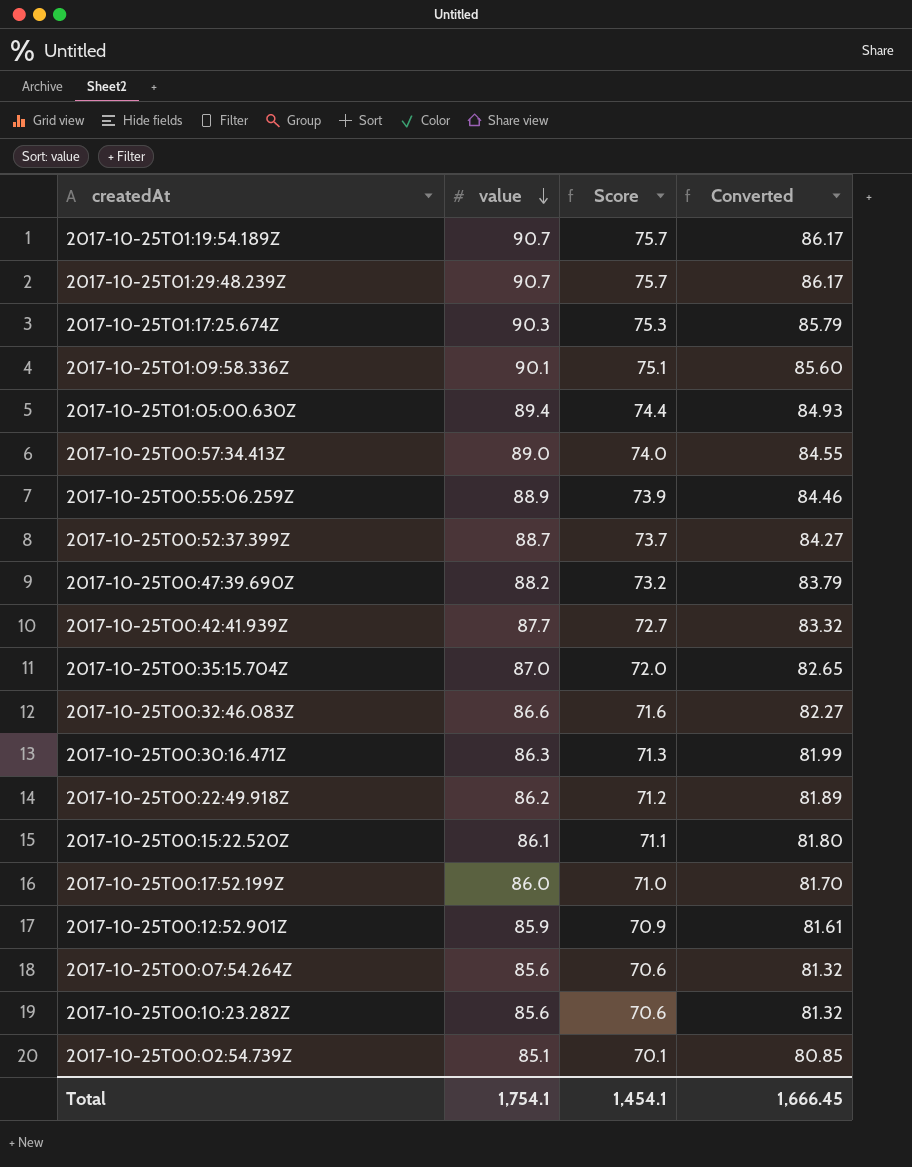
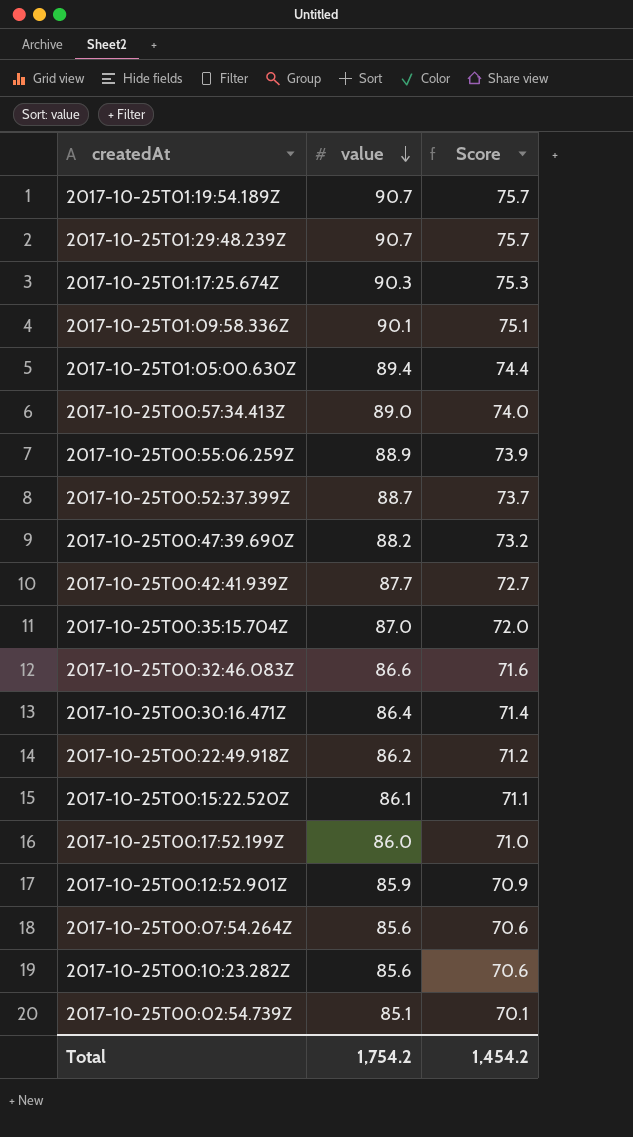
column Converted | formula: [value] * 0.95 -> none
2017-10-25T00:30:16.471Z | value: 86.3 -> 86.4
2017-10-25T00:30:16.471Z | Score: 71.3 -> 71.4
Total | value: 1,754.1 -> 1,754.2
Total | Score: 1,454.1 -> 1,454.2

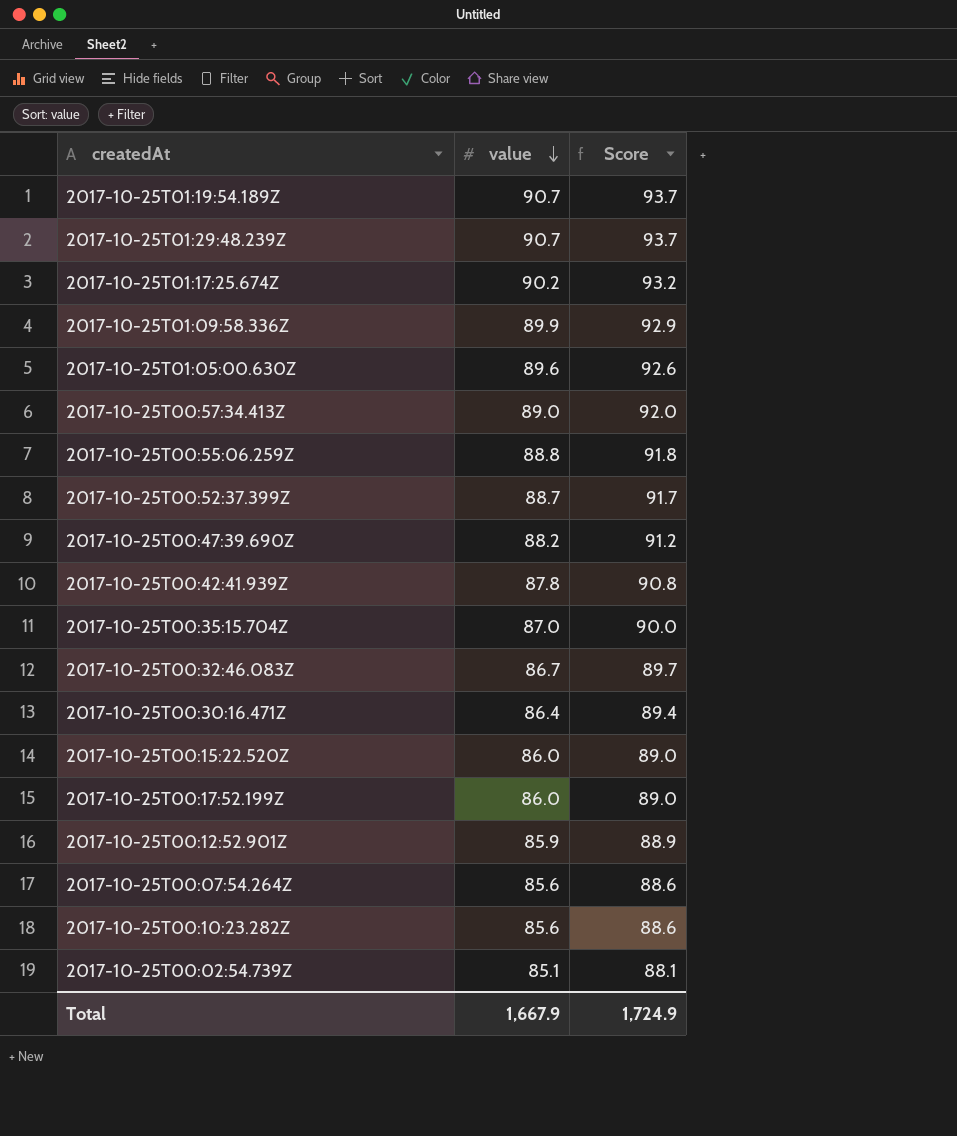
column Score | formula: [value] - 15 -> [value] + 3
row 2017-10-25T00:22:49.918Z: 86.2 | 71.2 -> none
2017-10-25T01:17:25.674Z | value: 90.3 -> 90.2
2017-10-25T01:09:58.336Z | value: 90.1 -> 89.9
2017-10-25T01:05:00.630Z | value: 89.4 -> 89.6
2017-10-25T00:55:06.259Z | value: 88.9 -> 88.8
2017-10-25T00:42:41.939Z | value: 87.7 -> 87.8
2017-10-25T00:32:46.083Z | value: 86.6 -> 86.7
2017-10-25T00:15:22.520Z | value: 86.1 -> 86.0
Total | value: 1,754.2 -> 1,667.9
Total | Score: 1,454.2 -> 1,724.9

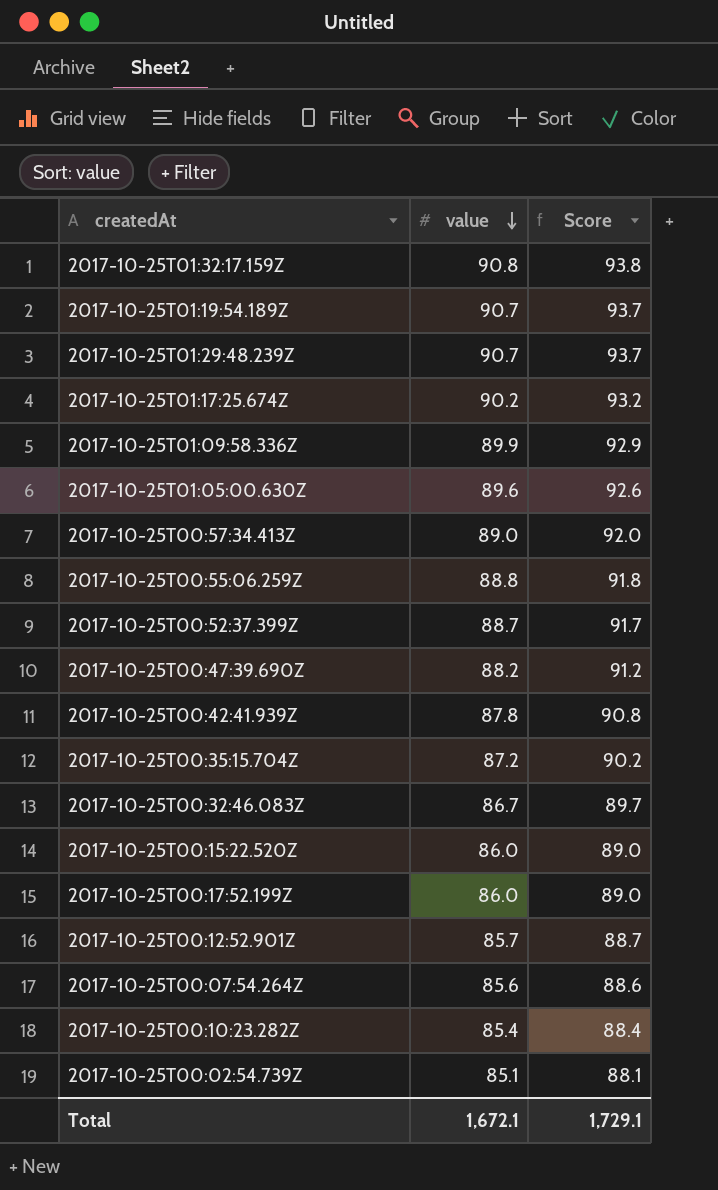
row 2017-10-25T00:30:16.471Z: 86.4 | 89.4 -> none
row 2017-10-25T01:32:17.159Z: none -> 90.8 | 93.8
2017-10-25T00:35:15.704Z | value: 87.0 -> 87.2
2017-10-25T00:35:15.704Z | Score: 90.0 -> 90.2
2017-10-25T00:12:52.901Z | value: 85.9 -> 85.7
2017-10-25T00:12:52.901Z | Score: 88.9 -> 88.7
2017-10-25T00:10:23.282Z | value: 85.6 -> 85.4
2017-10-25T00:10:23.282Z | Score: 88.6 -> 88.4
Total | value: 1,667.9 -> 1,672.1
Total | Score: 1,724.9 -> 1,729.1

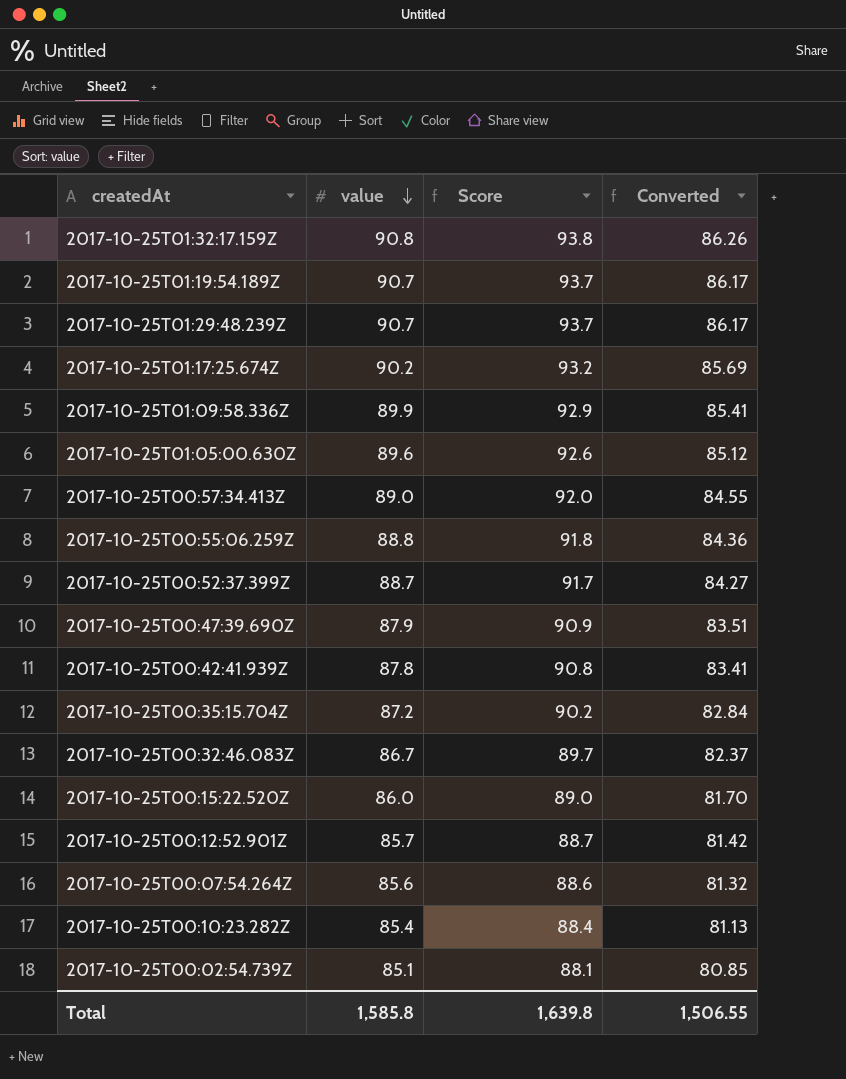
column Converted | formula: none -> [value] * 0.95
row 2017-10-25T00:17:52.199Z: 86.0 | 89.0 -> none
2017-10-25T00:47:39.690Z | value: 88.2 -> 87.9
2017-10-25T00:47:39.690Z | Score: 91.2 -> 90.9
Total | value: 1,672.1 -> 1,585.8
Total | Score: 1,729.1 -> 1,639.8

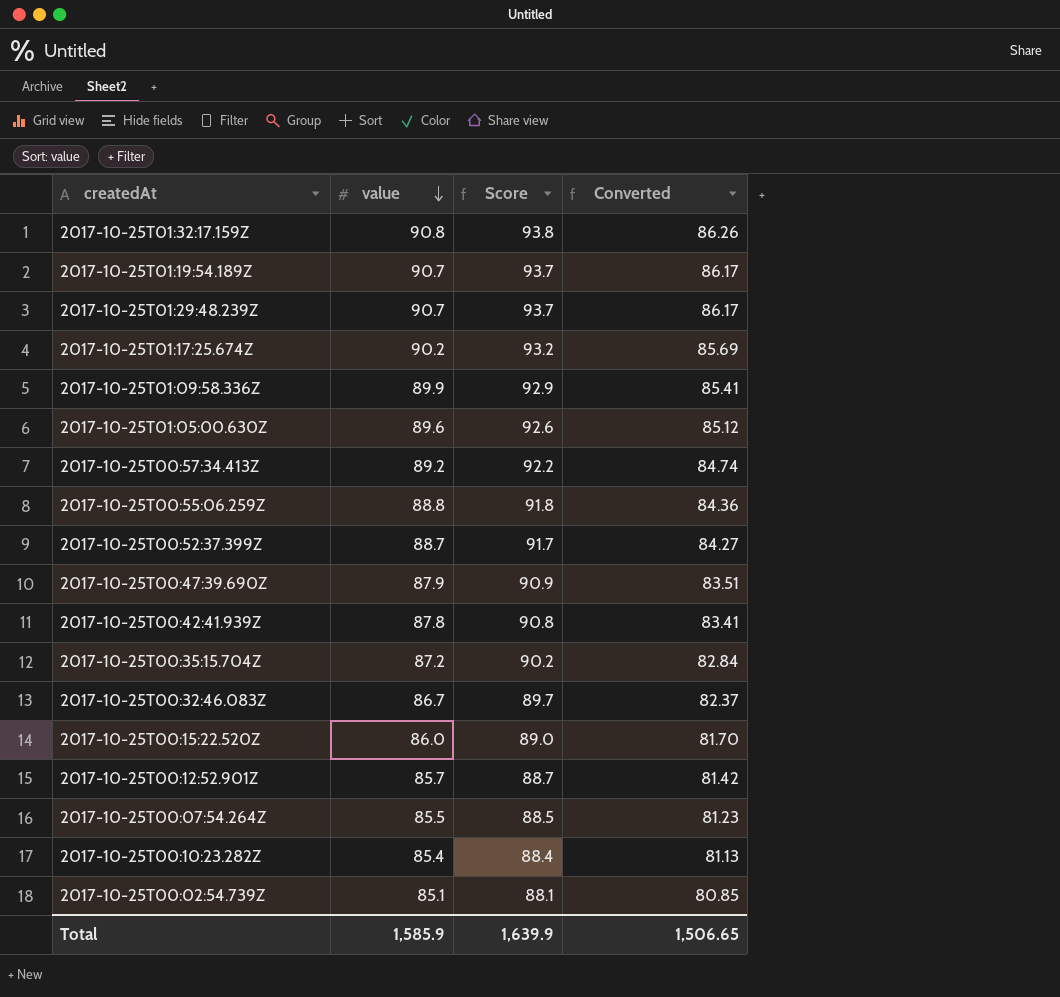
2017-10-25T00:57:34.413Z | value: 89.0 -> 89.2
2017-10-25T00:57:34.413Z | Score: 92.0 -> 92.2
2017-10-25T00:57:34.413Z | Converted: 84.55 -> 84.74
2017-10-25T00:07:54.264Z | value: 85.6 -> 85.5
2017-10-25T00:07:54.264Z | Score: 88.6 -> 88.5
2017-10-25T00:07:54.264Z | Converted: 81.32 -> 81.23
Total | value: 1,585.8 -> 1,585.9
Total | Score: 1,639.8 -> 1,639.9
Total | Converted: 1,506.55 -> 1,506.65

